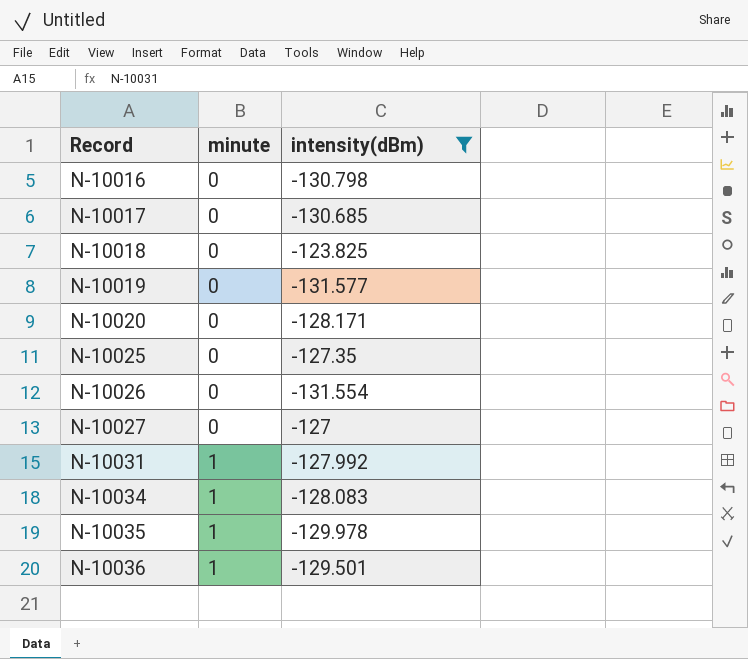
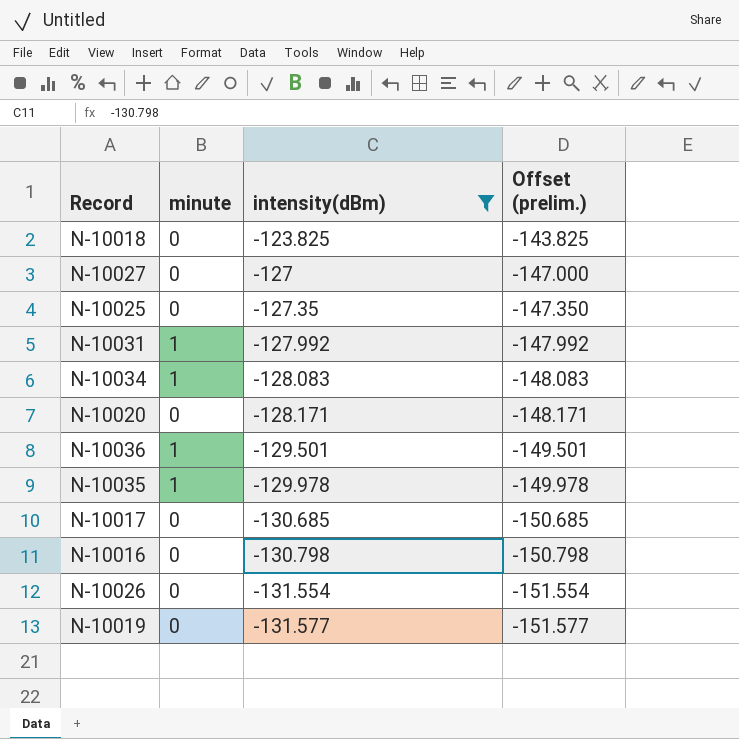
row order: Record ascending -> intensity(dBm) descending
column Offset (prelim.) | formula: none -> [intensity(dBm)] - 20

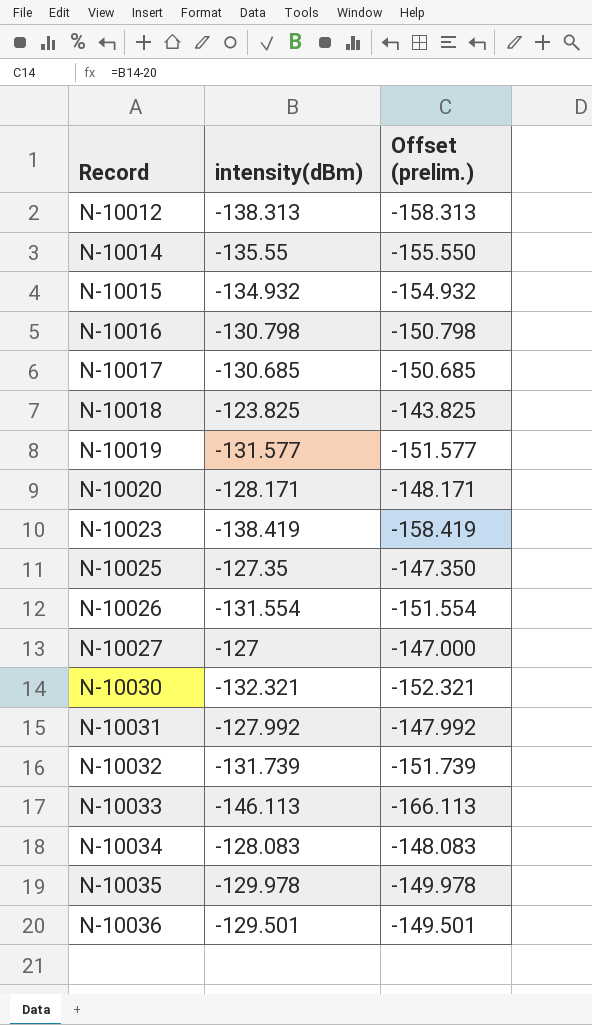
filter: intensity(dBm) >= -131.577 -> none
row order: intensity(dBm) descending -> Record ascending
column minute | position: 2 -> none

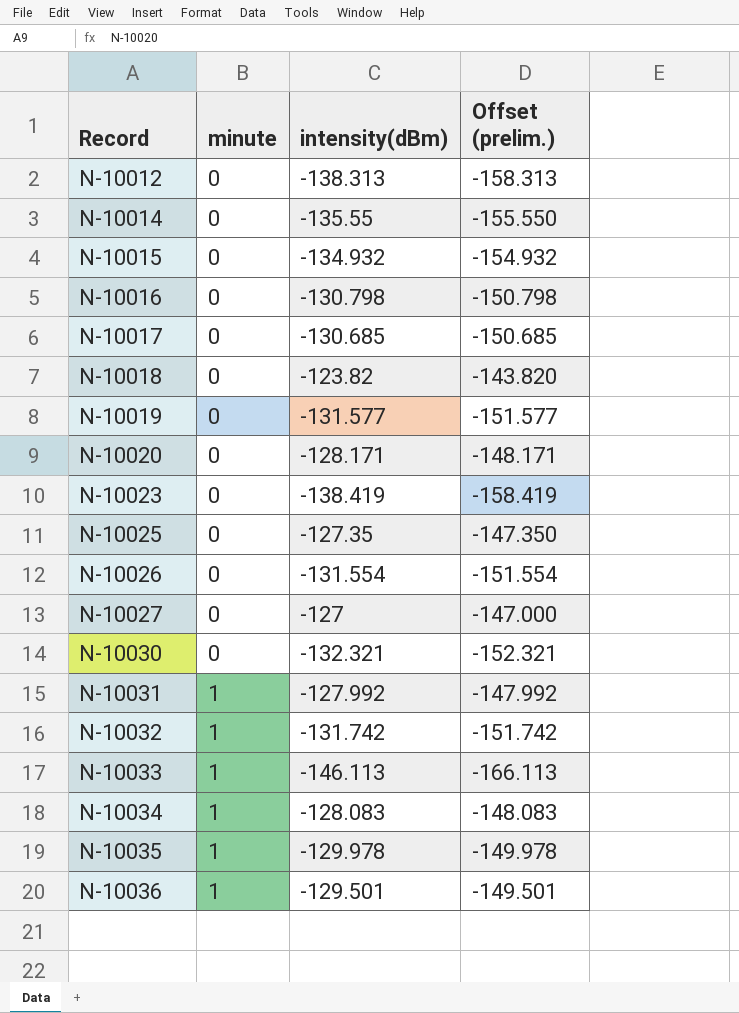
column minute | position: none -> 2
N-10018 | intensity(dBm): -123.825 -> -123.82
N-10018 | Offset (prelim.): -143.825 -> -143.820
N-10032 | intensity(dBm): -131.739 -> -131.742
N-10032 | Offset (prelim.): -151.739 -> -151.742

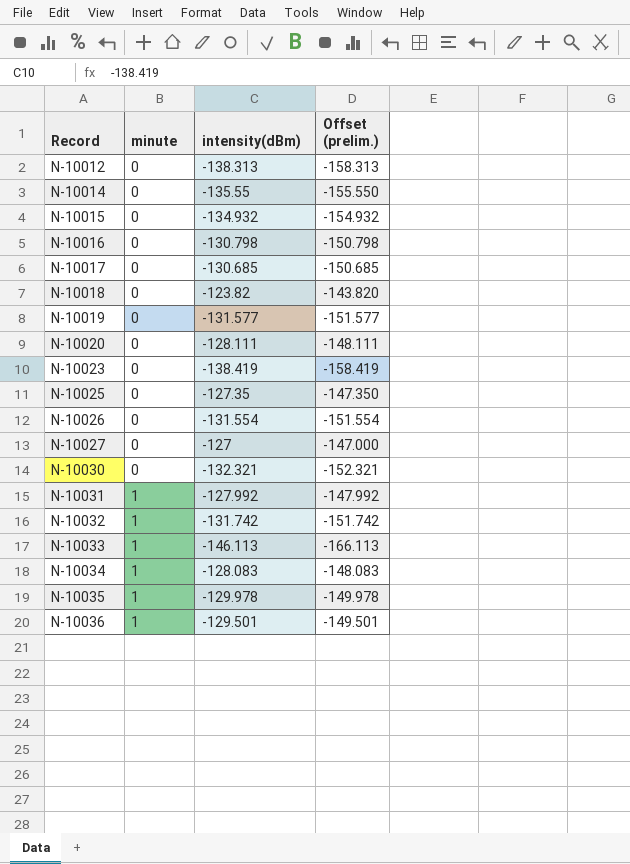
N-10020 | intensity(dBm): -128.171 -> -128.111
N-10020 | Offset (prelim.): -148.171 -> -148.111

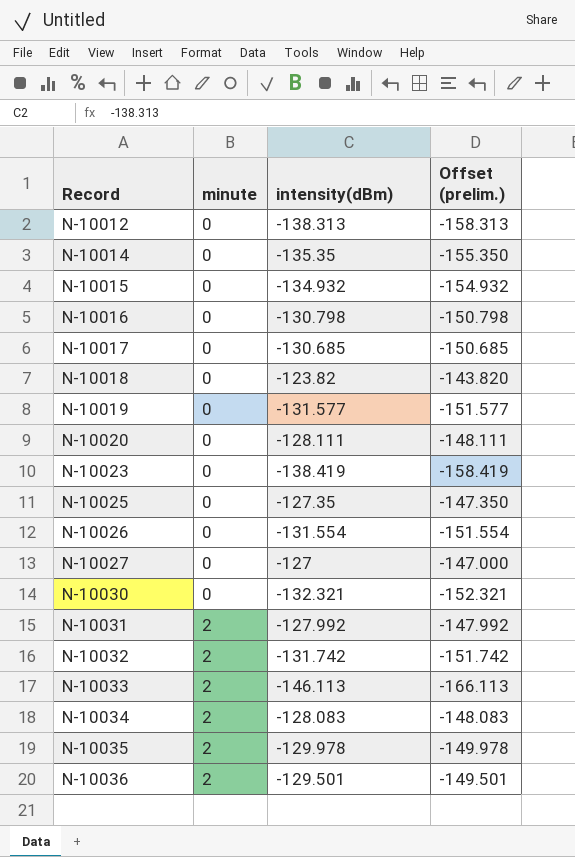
N-10014 | intensity(dBm): -135.55 -> -135.35
N-10014 | Offset (prelim.): -155.550 -> -155.350
N-10031 | minute: 1 -> 2
N-10032 | minute: 1 -> 2
N-10033 | minute: 1 -> 2
N-10034 | minute: 1 -> 2
N-10035 | minute: 1 -> 2
N-10036 | minute: 1 -> 2

